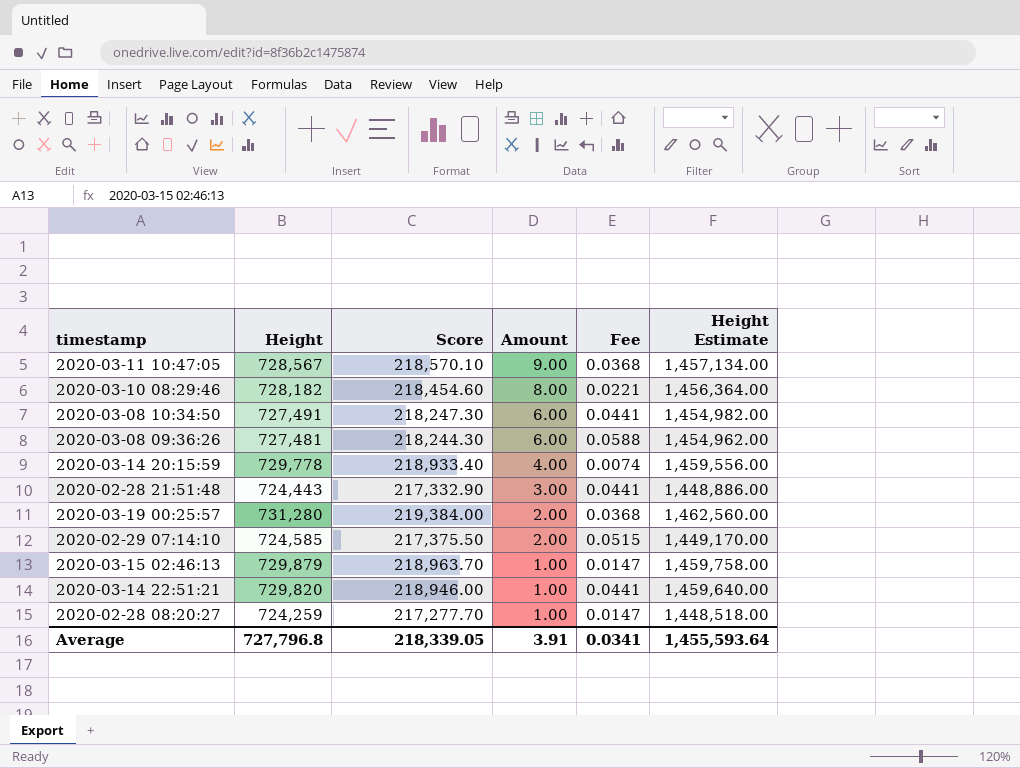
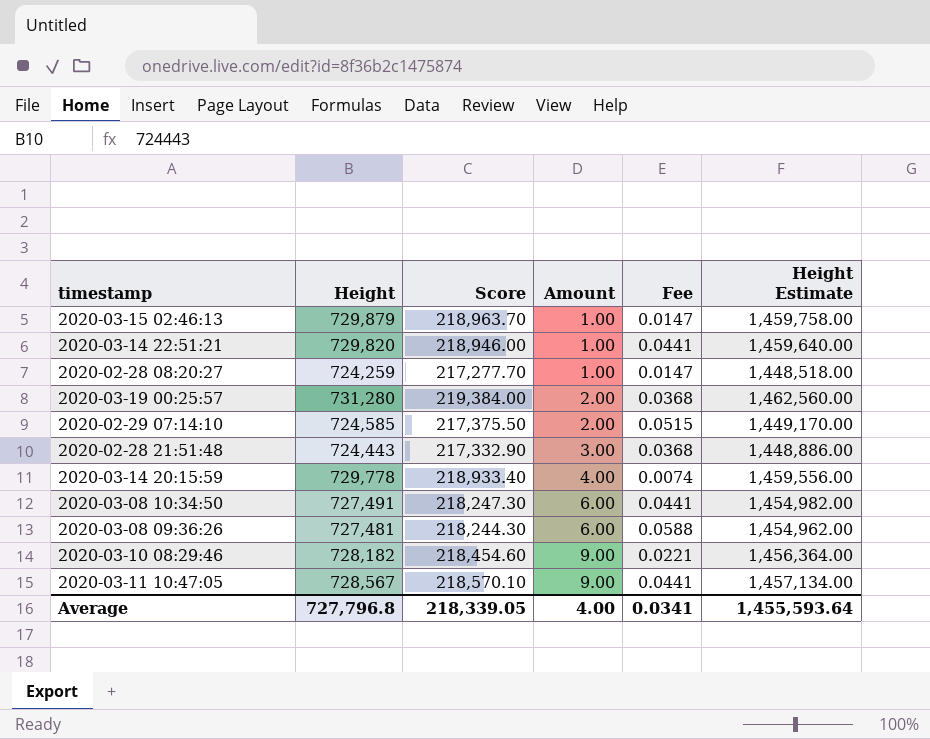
row order: Amount descending -> Amount ascending
2020-02-28 21:51:48 | Fee: 0.0441 -> 0.0368
2020-03-10 08:29:46 | Amount: 8.00 -> 9.00
2020-03-11 10:47:05 | Fee: 0.0368 -> 0.0441
Average | Amount: 3.91 -> 4.00

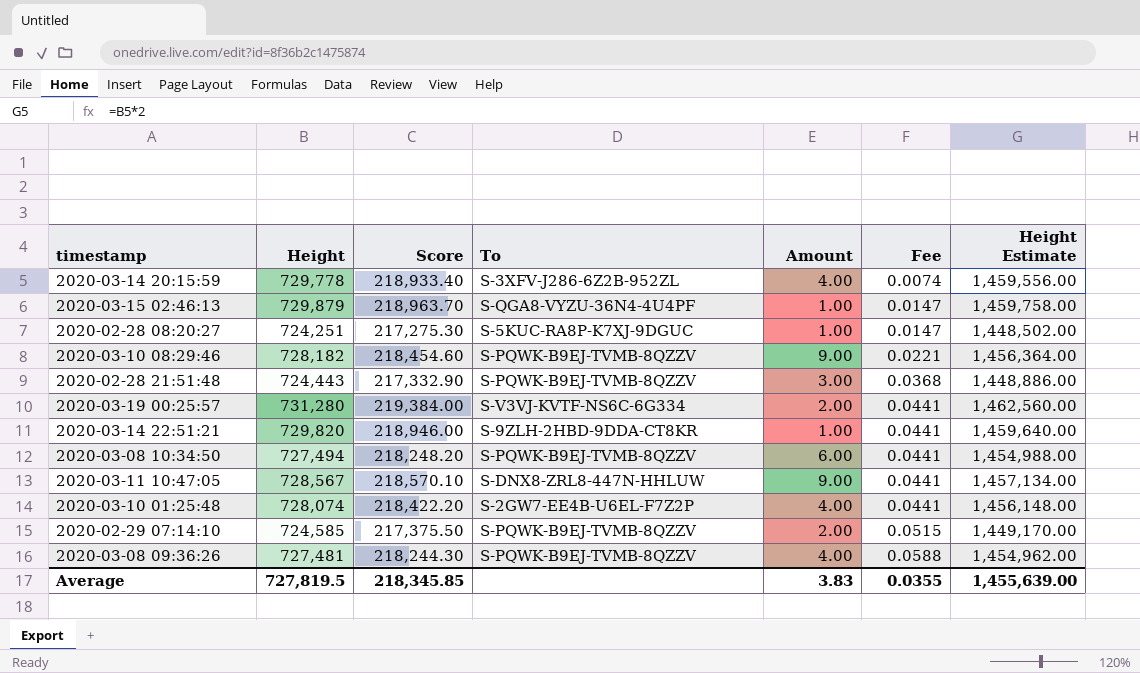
row order: Amount ascending -> Fee ascending
column To | position: none -> 4
2020-02-28 08:20:27 | Height: 724,259 -> 724,251
2020-02-28 08:20:27 | Score: 217,277.70 -> 217,275.30
2020-02-28 08:20:27 | Height Estimate: 1,448,518.00 -> 1,448,502.00
2020-03-19 00:25:57 | Fee: 0.0368 -> 0.0441
2020-03-08 10:34:50 | Height: 727,491 -> 727,494
2020-03-08 10:34:50 | Score: 218,247.30 -> 218,248.20
2020-03-08 10:34:50 | Height Estimate: 1,454,982.00 -> 1,454,988.00
row 2020-03-10 01:25:48: none -> 728,074 | 218,422.20 | S-2GW7-EE4B-U6EL-F7Z2P | 4.00 | 0.0441 | 1,456,148.00
2020-03-08 09:36:26 | Amount: 6.00 -> 4.00
Average | Height: 727,796.8 -> 727,819.5
Average | Score: 218,339.05 -> 218,345.85
Average | Amount: 4.00 -> 3.83
Average | Fee: 0.0341 -> 0.0355
Average | Height Estimate: 1,455,593.64 -> 1,455,639.00

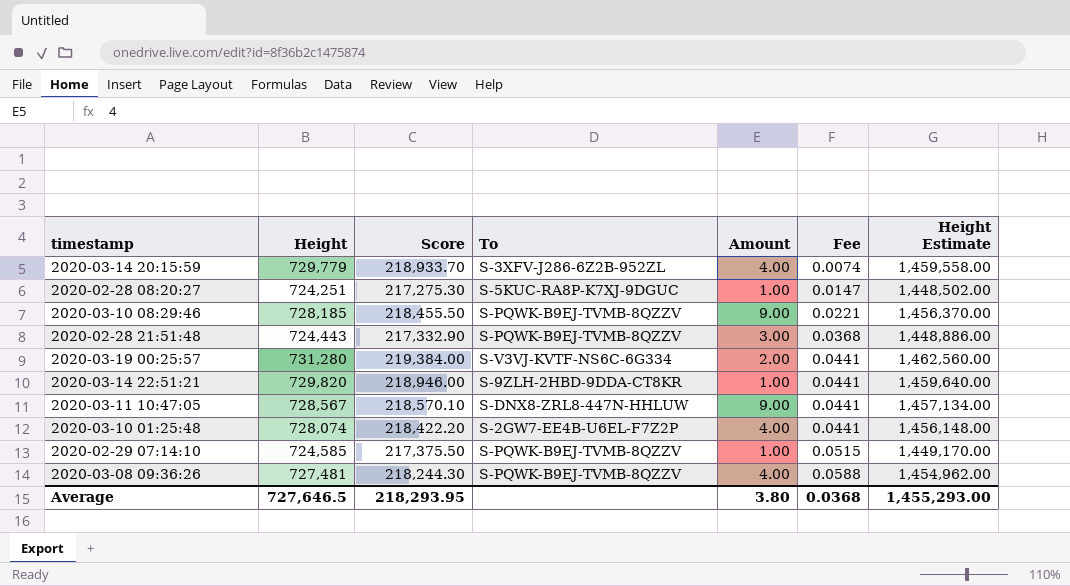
row 2020-03-15 02:46:13: 729,879 | 218,963.70 | S-QGA8-VYZU-36N4-4U4PF | 1.00 | 0.0147 | 1,459,758.00 -> none
row 2020-03-08 10:34:50: 727,494 | 218,248.20 | S-PQWK-B9EJ-TVMB-8QZZV | 6.00 | 0.0441 | 1,454,988.00 -> none
2020-03-14 20:15:59 | Height: 729,778 -> 729,779
2020-03-14 20:15:59 | Score: 218,933.40 -> 218,933.70
2020-03-14 20:15:59 | Height Estimate: 1,459,556.00 -> 1,459,558.00
2020-03-10 08:29:46 | Height: 728,182 -> 728,185
2020-03-10 08:29:46 | Score: 218,454.60 -> 218,455.50
2020-03-10 08:29:46 | Height Estimate: 1,456,364.00 -> 1,456,370.00
2020-02-29 07:14:10 | Amount: 2.00 -> 1.00
Average | Height: 727,819.5 -> 727,646.5
Average | Score: 218,345.85 -> 218,293.95
Average | Amount: 3.83 -> 3.80
Average | Fee: 0.0355 -> 0.0368
Average | Height Estimate: 1,455,639.00 -> 1,455,293.00

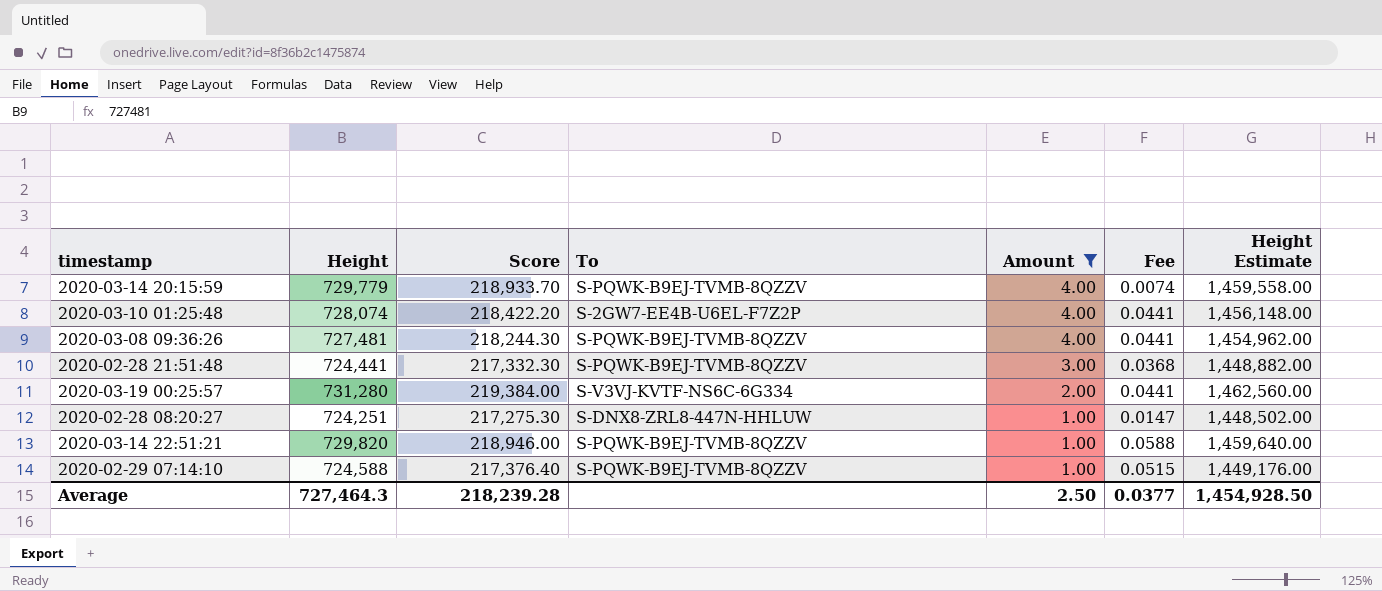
filter: none -> Amount != 9.00
row order: Fee ascending -> Amount descending
2020-03-14 20:15:59 | To: S-3XFV-J286-6Z2B-952ZL -> S-PQWK-B9EJ-TVMB-8QZZV
2020-03-08 09:36:26 | Fee: 0.0588 -> 0.0441
2020-02-28 21:51:48 | Height: 724,443 -> 724,441
2020-02-28 21:51:48 | Score: 217,332.90 -> 217,332.30
2020-02-28 21:51:48 | Height Estimate: 1,448,886.00 -> 1,448,882.00
2020-02-28 08:20:27 | To: S-5KUC-RA8P-K7XJ-9DGUC -> S-DNX8-ZRL8-447N-HHLUW
2020-03-14 22:51:21 | To: S-9ZLH-2HBD-9DDA-CT8KR -> S-PQWK-B9EJ-TVMB-8QZZV
2020-03-14 22:51:21 | Fee: 0.0441 -> 0.0588
2020-02-29 07:14:10 | Height: 724,585 -> 724,588
2020-02-29 07:14:10 | Score: 217,375.50 -> 217,376.40
2020-02-29 07:14:10 | Height Estimate: 1,449,170.00 -> 1,449,176.00
Average | Height: 727,646.5 -> 727,464.3
Average | Score: 218,293.95 -> 218,239.28
Average | Amount: 3.80 -> 2.50
Average | Fee: 0.0368 -> 0.0377
Average | Height Estimate: 1,455,293.00 -> 1,454,928.50

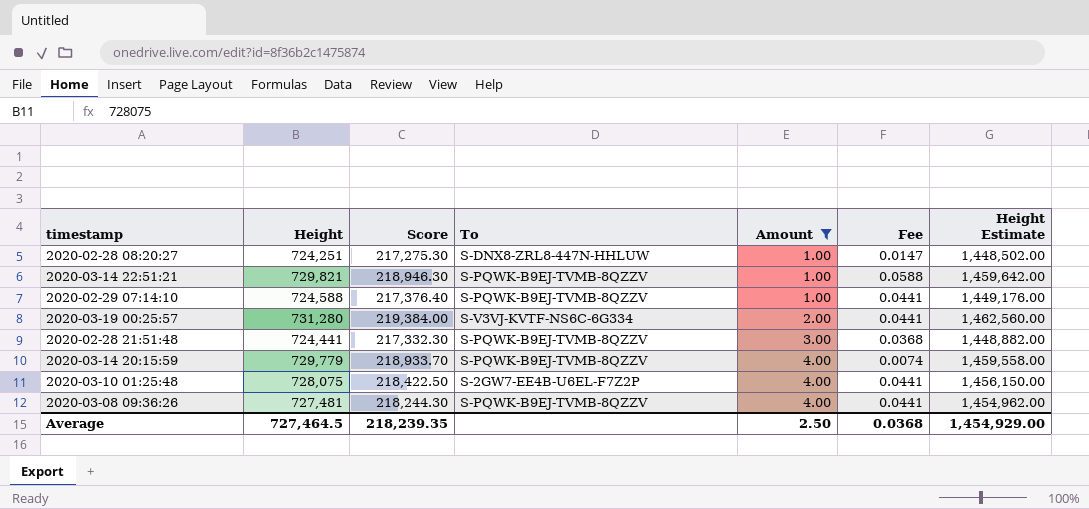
row order: Amount descending -> Amount ascending
2020-03-14 22:51:21 | Height: 729,820 -> 729,821
2020-03-14 22:51:21 | Score: 218,946.00 -> 218,946.30
2020-03-14 22:51:21 | Height Estimate: 1,459,640.00 -> 1,459,642.00
2020-02-29 07:14:10 | Fee: 0.0515 -> 0.0441
2020-03-10 01:25:48 | Height: 728,074 -> 728,075
2020-03-10 01:25:48 | Score: 218,422.20 -> 218,422.50
2020-03-10 01:25:48 | Height Estimate: 1,456,148.00 -> 1,456,150.00
Average | Height: 727,464.3 -> 727,464.5
Average | Score: 218,239.28 -> 218,239.35
Average | Fee: 0.0377 -> 0.0368
Average | Height Estimate: 1,454,928.50 -> 1,454,929.00

